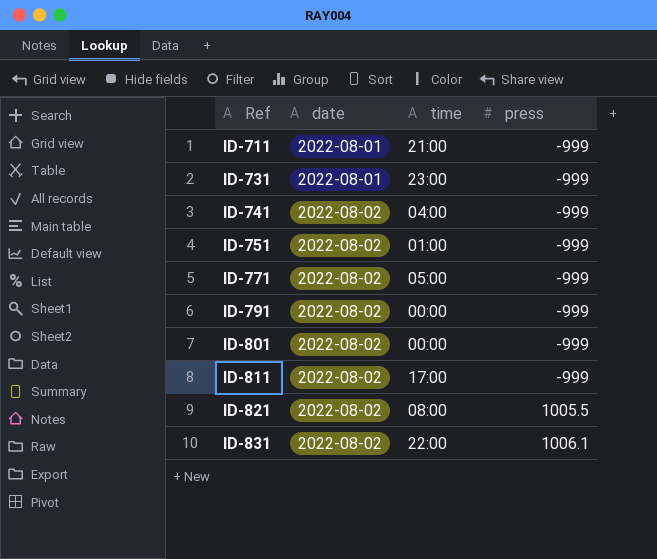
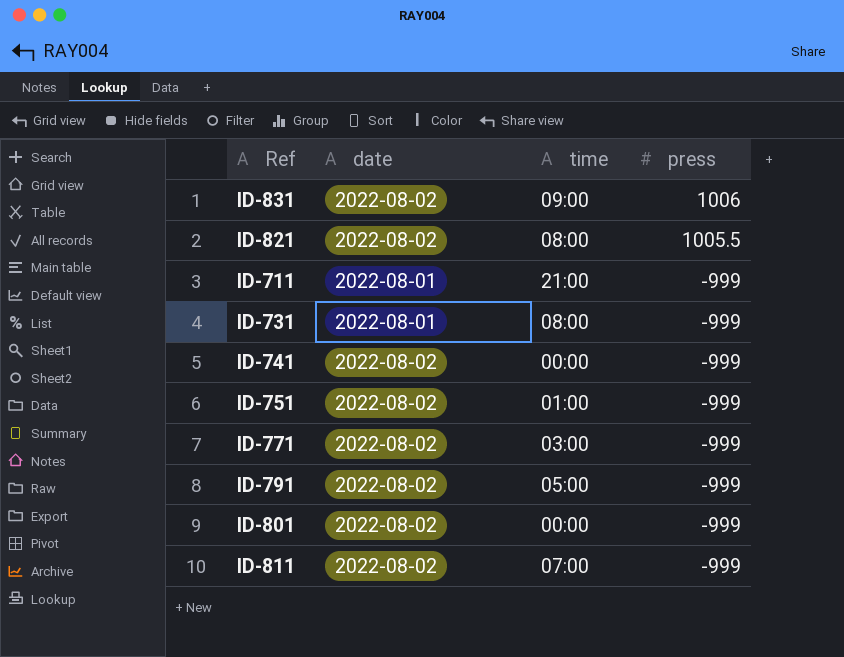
row order: Ref ascending -> press descending
ID-831 | time: 22:00 -> 09:00
ID-831 | press: 1006.1 -> 1006
ID-731 | time: 23:00 -> 08:00
ID-741 | time: 04:00 -> 00:00
ID-771 | time: 05:00 -> 03:00
ID-791 | time: 00:00 -> 05:00
ID-811 | time: 17:00 -> 07:00

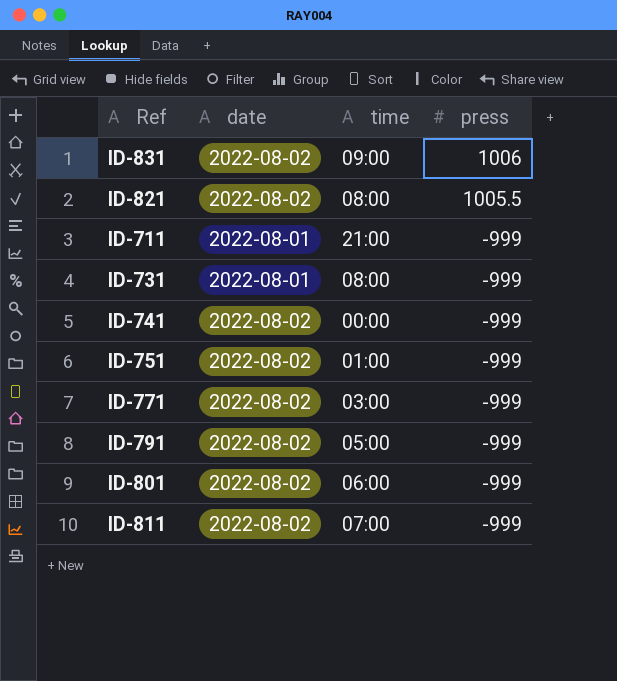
ID-801 | time: 00:00 -> 06:00

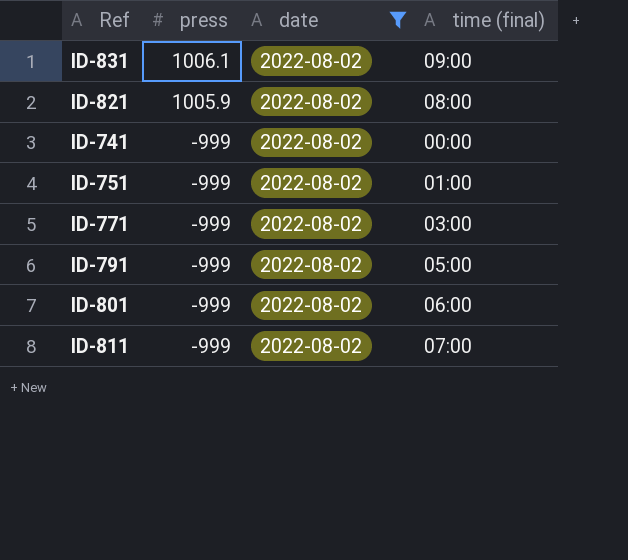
filter: none -> date = 2022-08-02
column press | position: 4 -> 2
column name: time -> time (final)
ID-831 | press: 1006 -> 1006.1
ID-821 | press: 1005.5 -> 1005.9

